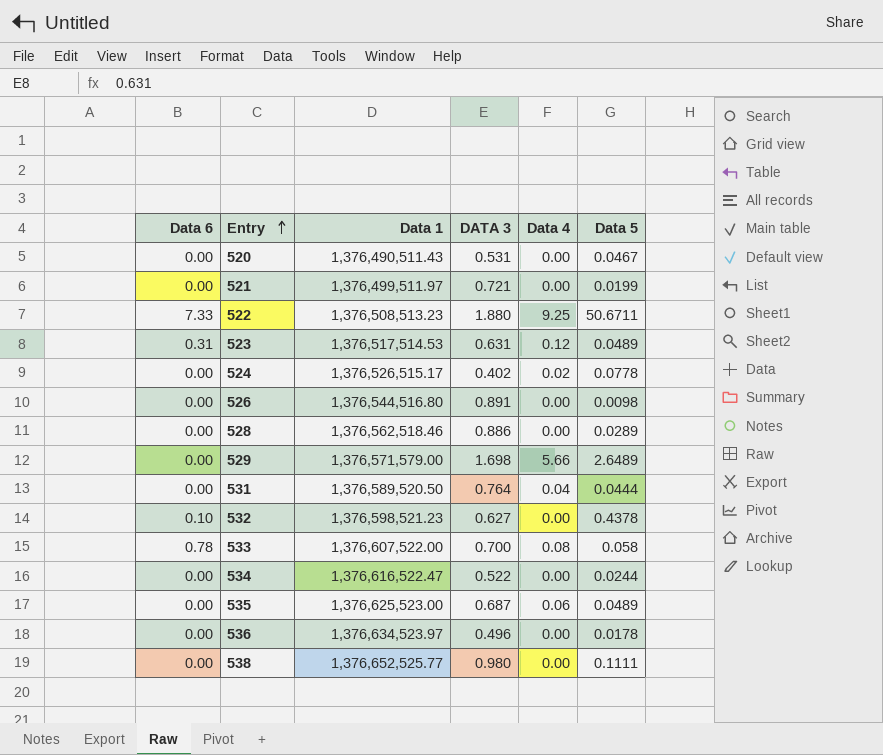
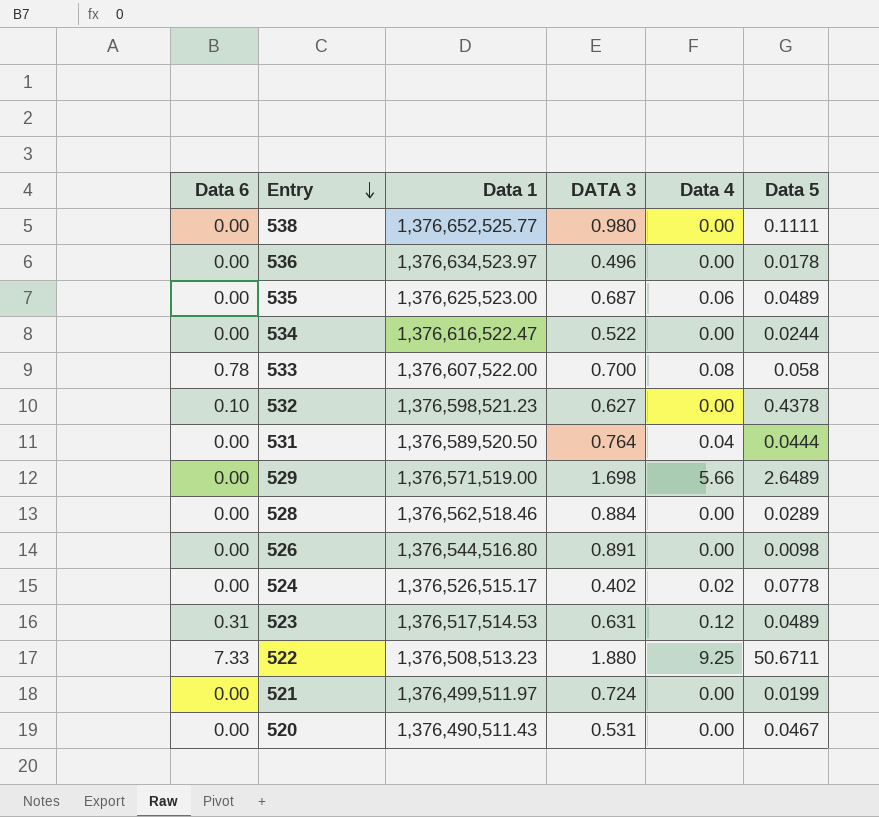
row order: Entry ascending -> Entry descending
529 | Data 1: 1,376,571,579.00 -> 1,376,571,519.00
528 | DATA 3: 0.886 -> 0.884
521 | DATA 3: 0.721 -> 0.724

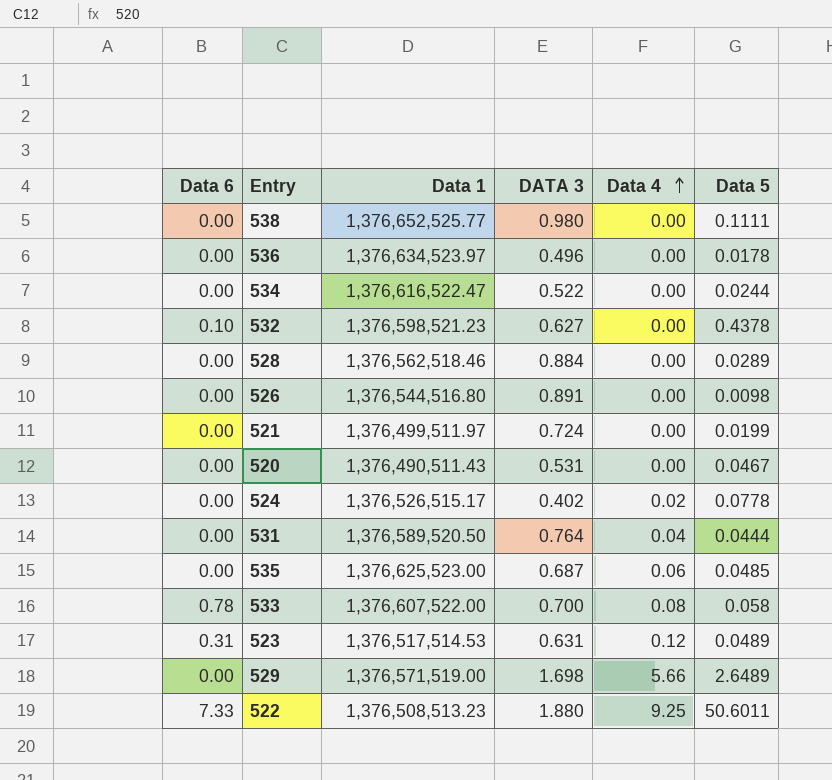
row order: Entry descending -> Data 4 ascending
535 | Data 5: 0.0489 -> 0.0485
522 | Data 5: 50.6711 -> 50.6011

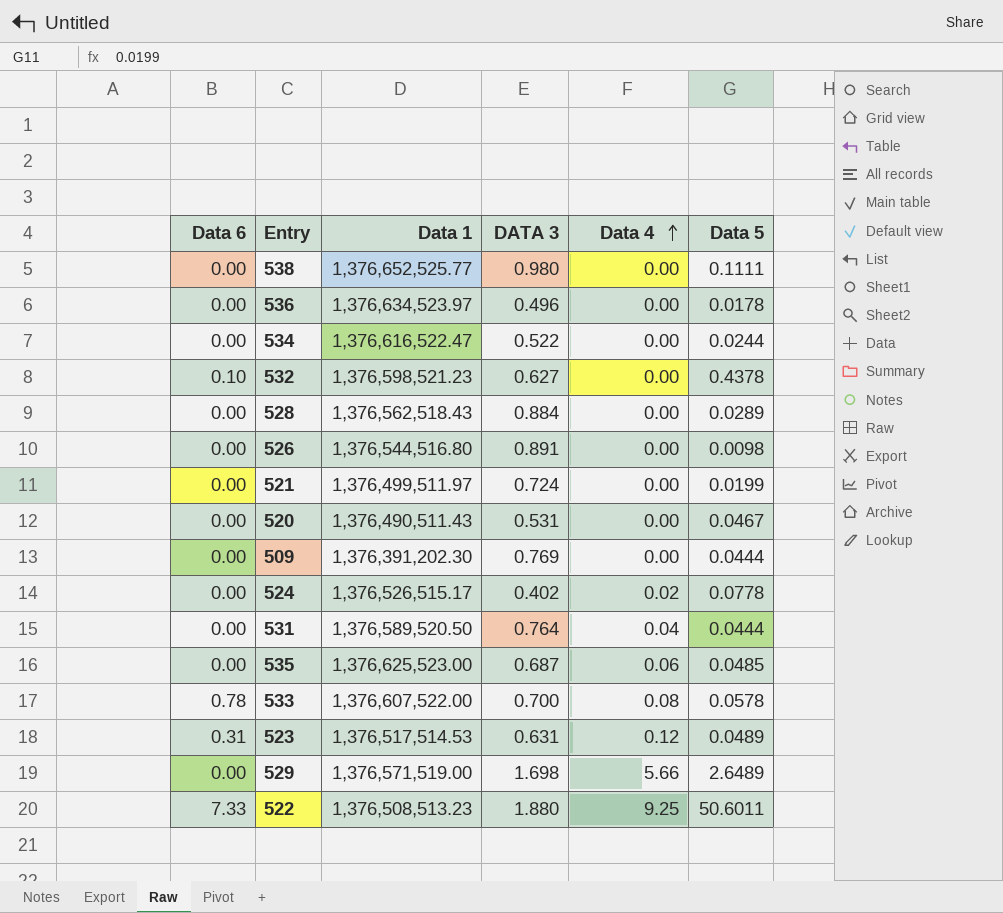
528 | Data 1: 1,376,562,518.46 -> 1,376,562,518.43
row 509: none -> 0.00 | 1,376,391,202.30 | 0.769 | 0.00 | 0.0444
533 | Data 5: 0.058 -> 0.0578

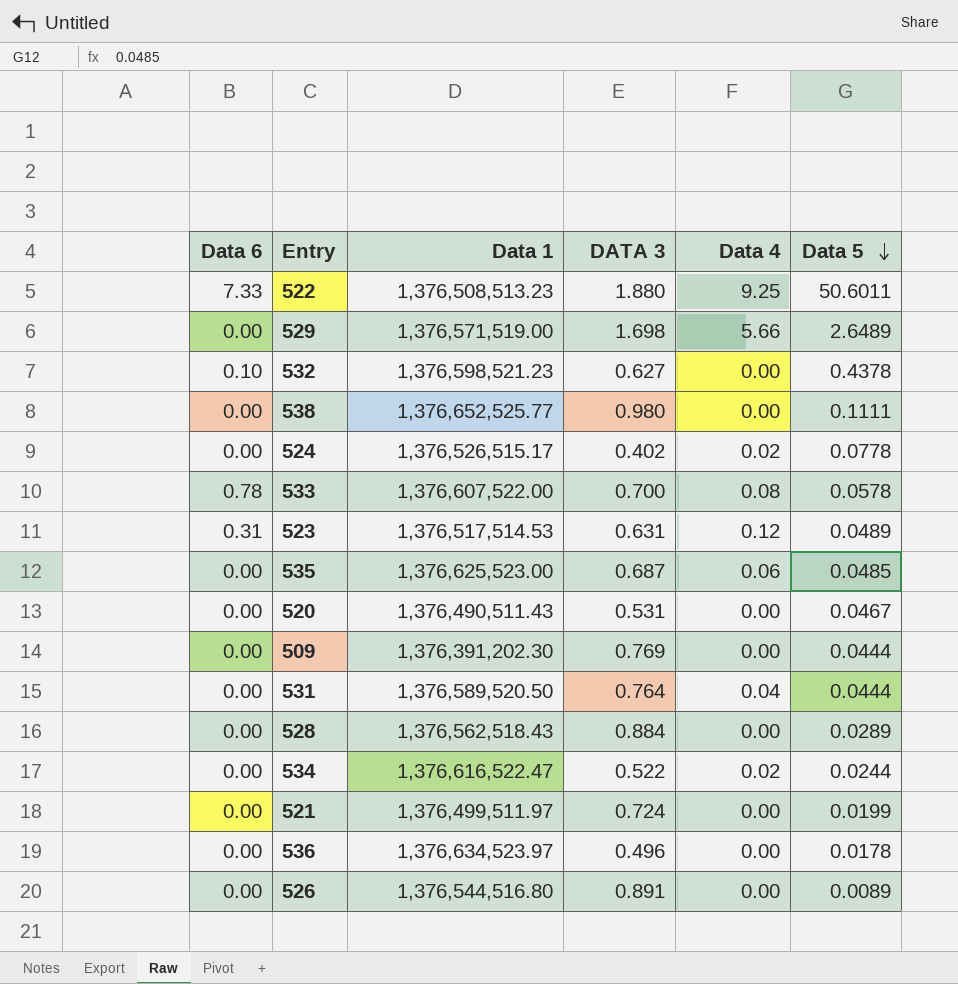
row order: Data 4 ascending -> Data 5 descending
534 | Data 4: 0.00 -> 0.02
526 | Data 5: 0.0098 -> 0.0089

